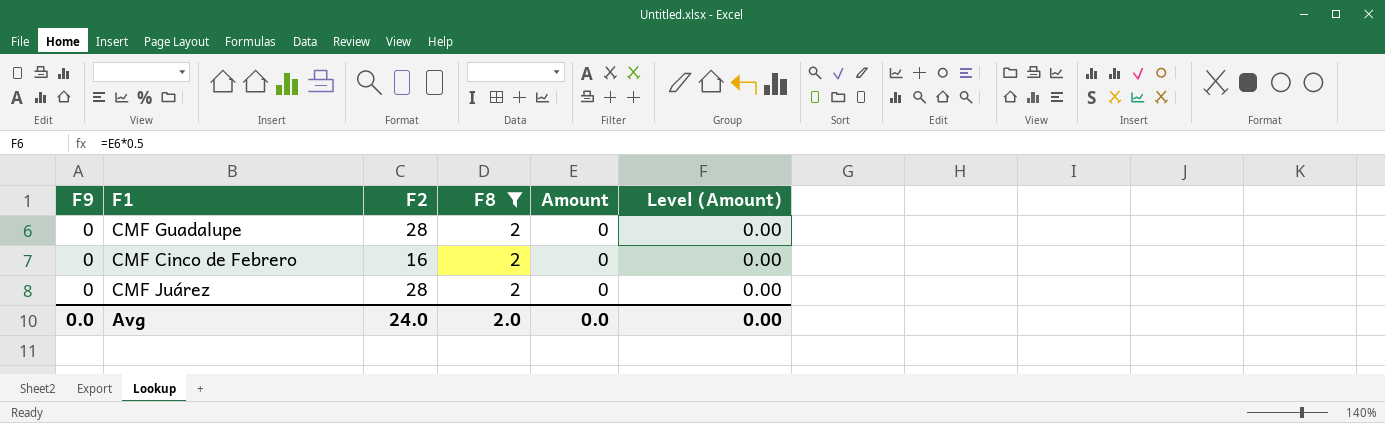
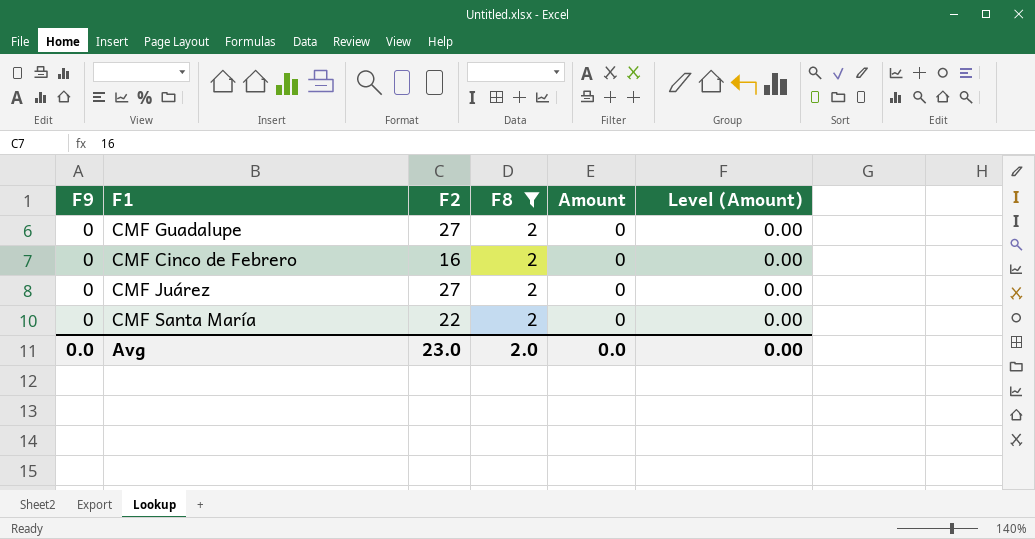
CMF Guadalupe | F2: 28 -> 27
CMF Juárez | F2: 28 -> 27
row CMF Santa María: none -> 0 | 22 | 2 | 0 | 0.00
Avg | F2: 24.0 -> 23.0

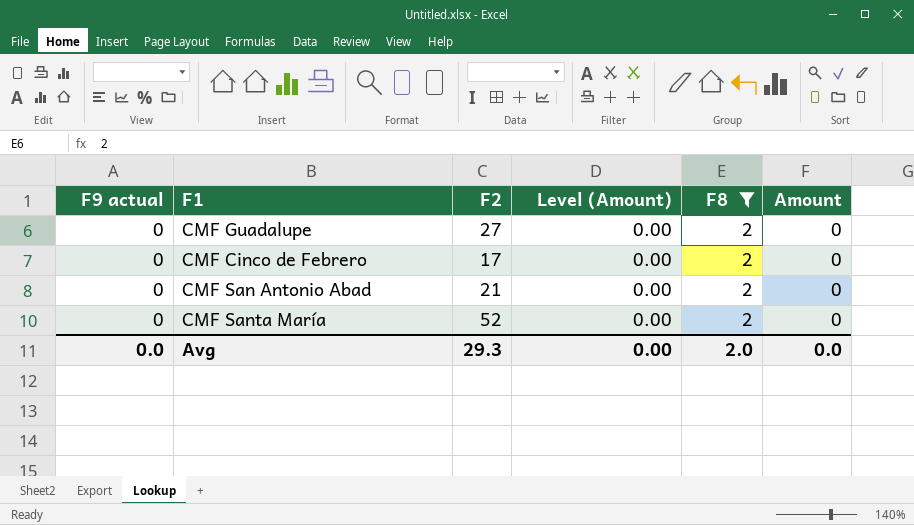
column name: F9 -> F9 actual
column Level (Amount) | position: 6 -> 4
row CMF Juárez: 0 | 27 | 2 | 0 | 0.00 -> none
CMF Cinco de Febrero | F2: 16 -> 17
row CMF San Antonio Abad: none -> 0 | 21 | 0.00 | 2 | 0
CMF Santa María | F2: 22 -> 52
Avg | F2: 23.0 -> 29.3

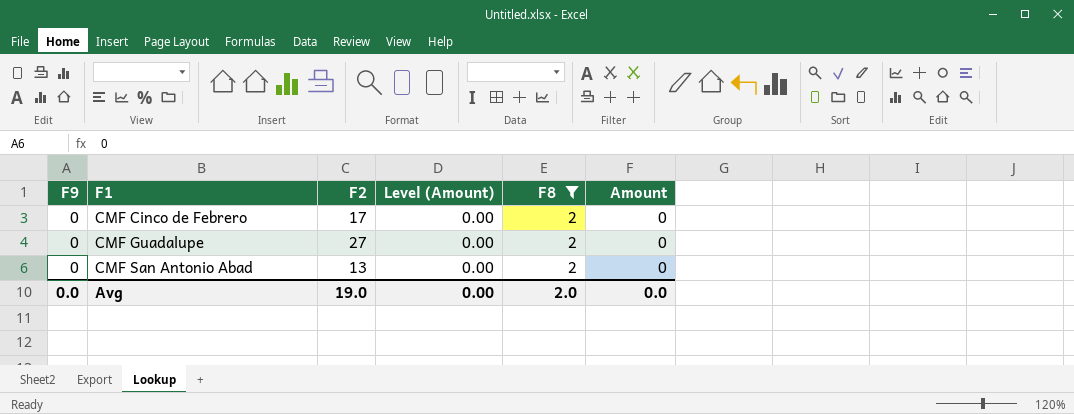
row order: none -> F1 ascending
column name: F9 actual -> F9
row CMF Santa María: 0 | 52 | 0.00 | 2 | 0 -> none
CMF San Antonio Abad | F2: 21 -> 13
Avg | F2: 29.3 -> 19.0

